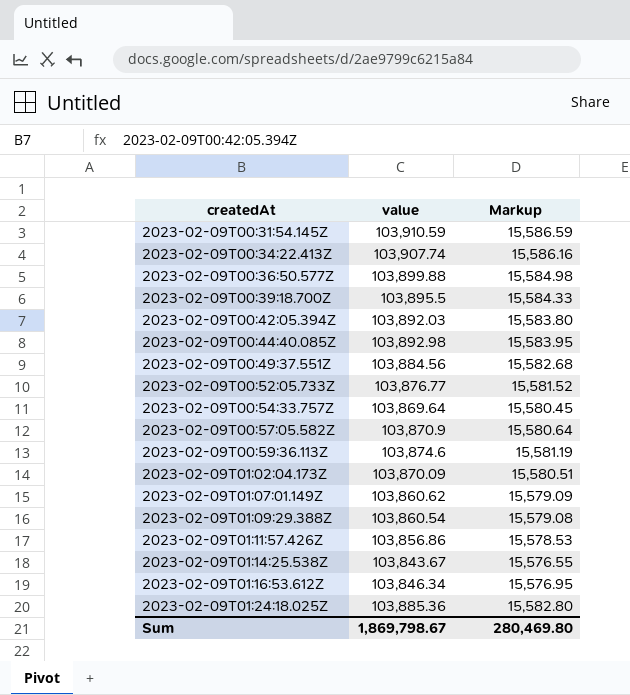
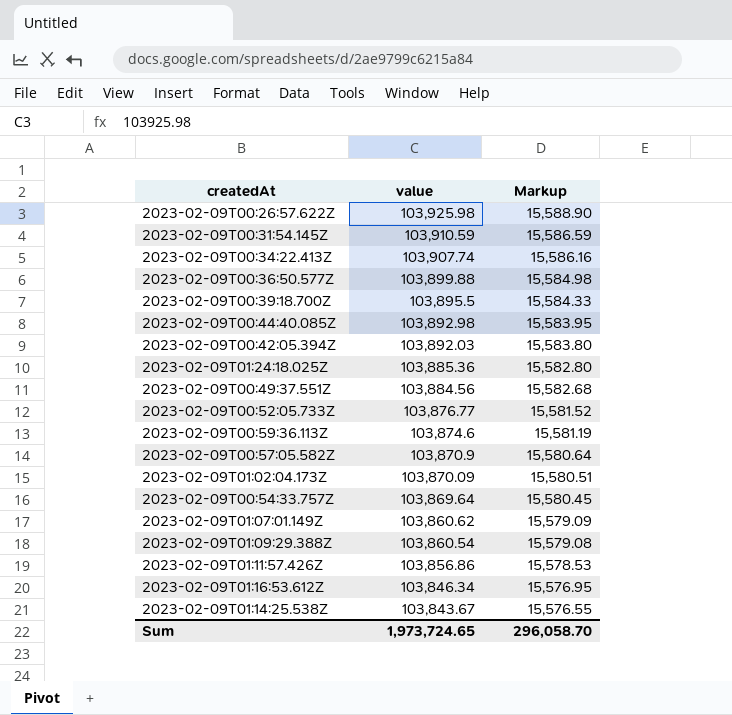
row order: createdAt ascending -> value descending
row 2023-02-09T00:26:57.622Z: none -> 103,925.98 | 15,588.90
Sum | value: 1,869,798.67 -> 1,973,724.65
Sum | Markup: 280,469.80 -> 296,058.70

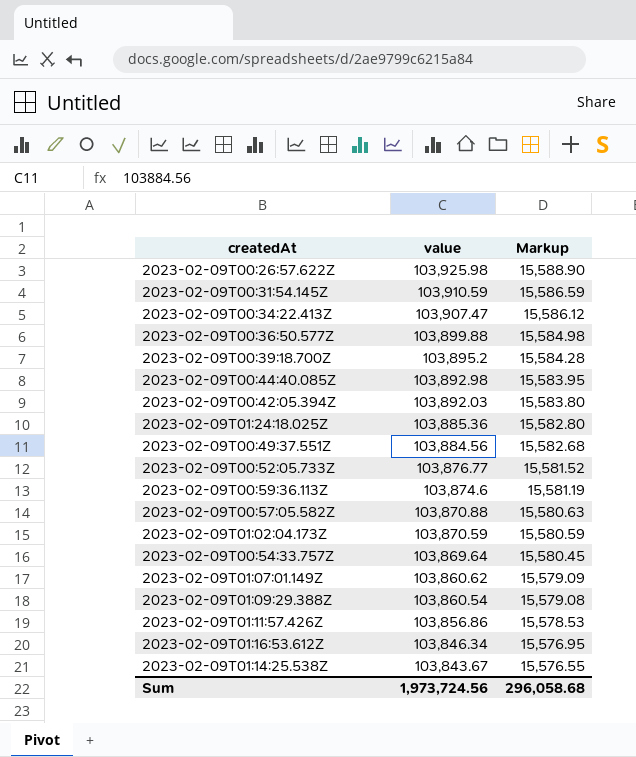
2023-02-09T00:34:22.413Z | value: 103,907.74 -> 103,907.47
2023-02-09T00:34:22.413Z | Markup: 15,586.16 -> 15,586.12
2023-02-09T00:39:18.700Z | value: 103,895.5 -> 103,895.2
2023-02-09T00:39:18.700Z | Markup: 15,584.33 -> 15,584.28
2023-02-09T00:57:05.582Z | value: 103,870.9 -> 103,870.88
2023-02-09T00:57:05.582Z | Markup: 15,580.64 -> 15,580.63
2023-02-09T01:02:04.173Z | value: 103,870.09 -> 103,870.59
2023-02-09T01:02:04.173Z | Markup: 15,580.51 -> 15,580.59
Sum | value: 1,973,724.65 -> 1,973,724.56
Sum | Markup: 296,058.70 -> 296,058.68

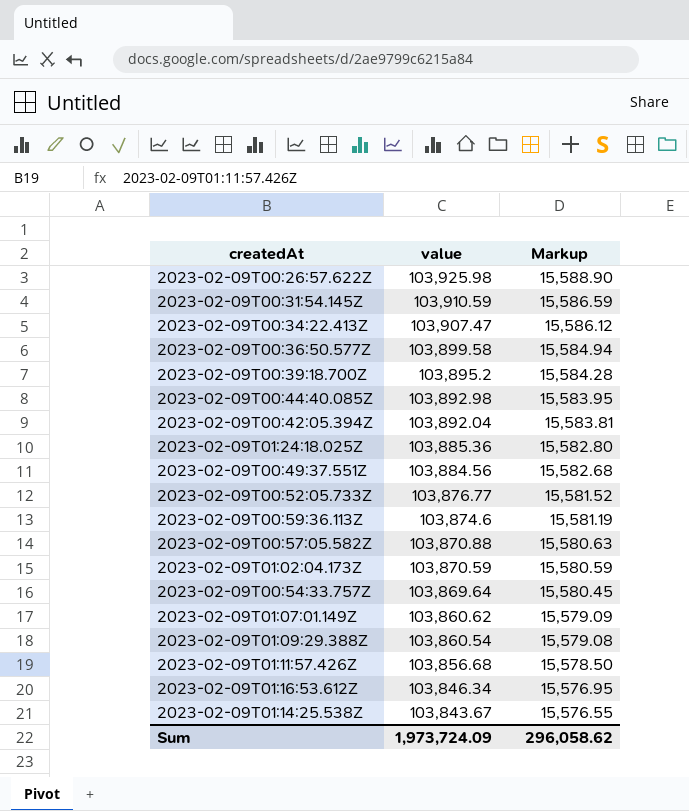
2023-02-09T00:36:50.577Z | value: 103,899.88 -> 103,899.58
2023-02-09T00:36:50.577Z | Markup: 15,584.98 -> 15,584.94
2023-02-09T00:42:05.394Z | value: 103,892.03 -> 103,892.04
2023-02-09T00:42:05.394Z | Markup: 15,583.80 -> 15,583.81
2023-02-09T01:11:57.426Z | value: 103,856.86 -> 103,856.68
2023-02-09T01:11:57.426Z | Markup: 15,578.53 -> 15,578.50
Sum | value: 1,973,724.56 -> 1,973,724.09
Sum | Markup: 296,058.68 -> 296,058.62

